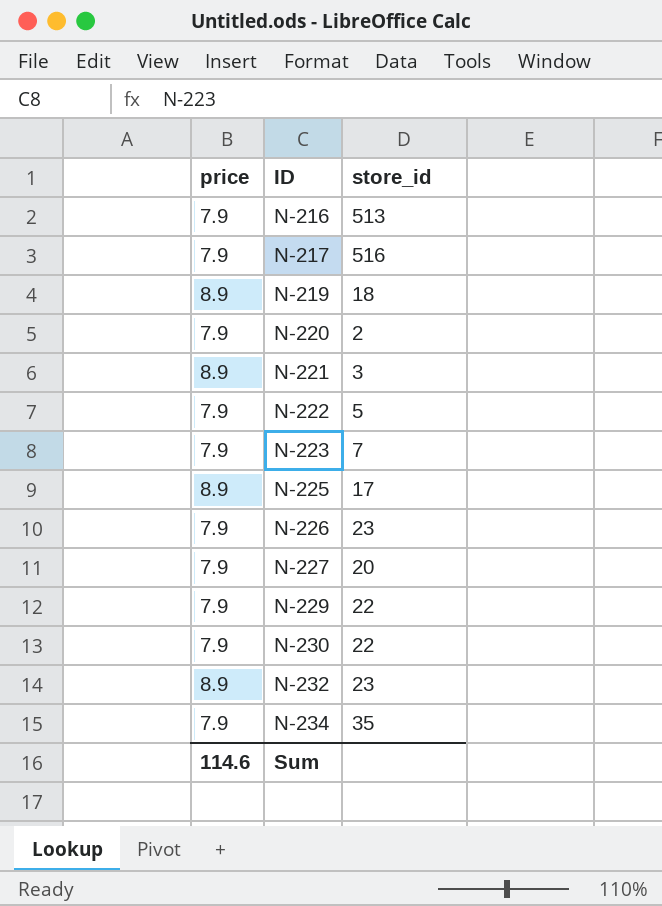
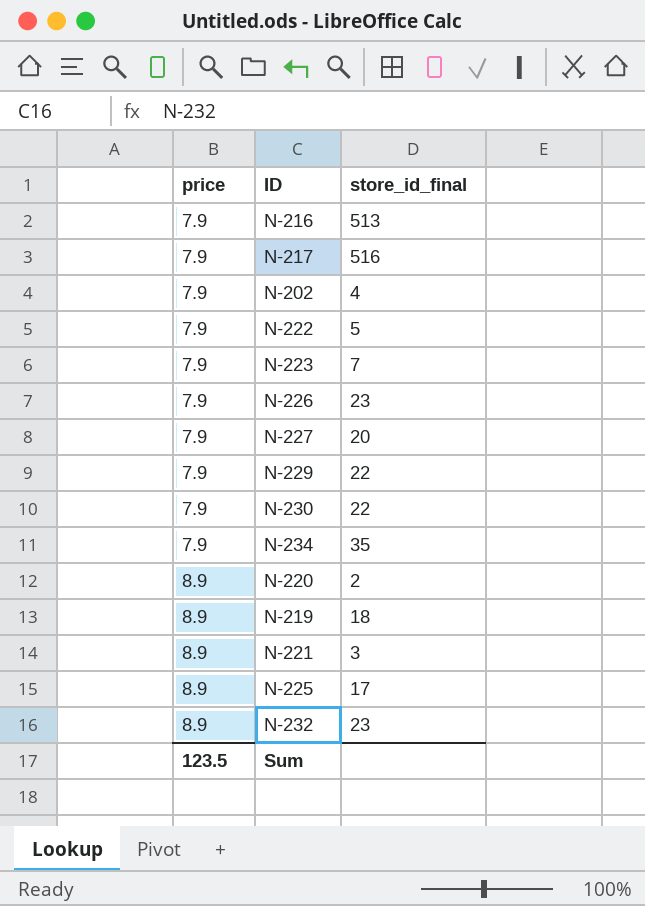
row order: ID ascending -> price ascending
column name: store_id -> store_id_final
row N-202: none -> 7.9 | 4
N-220 | price: 7.9 -> 8.9
Sum | price: 114.6 -> 123.5

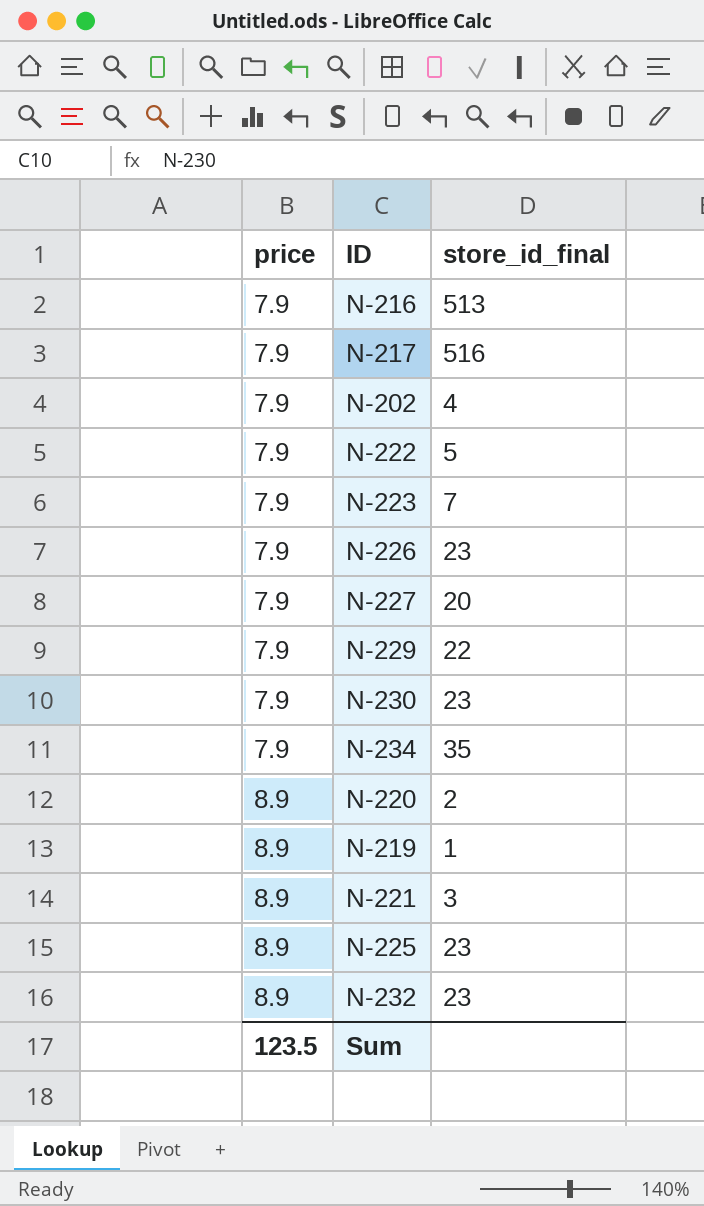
N-230 | store_id_final: 22 -> 23
N-219 | store_id_final: 18 -> 1
N-225 | store_id_final: 17 -> 23

